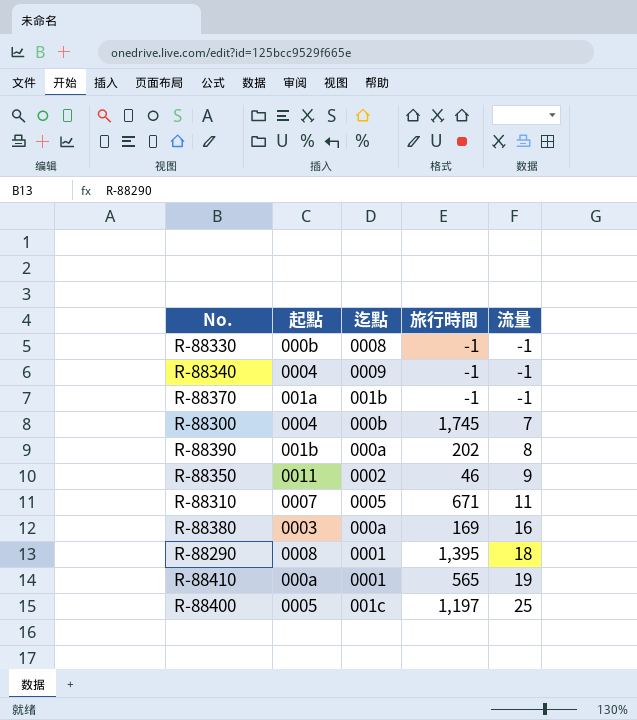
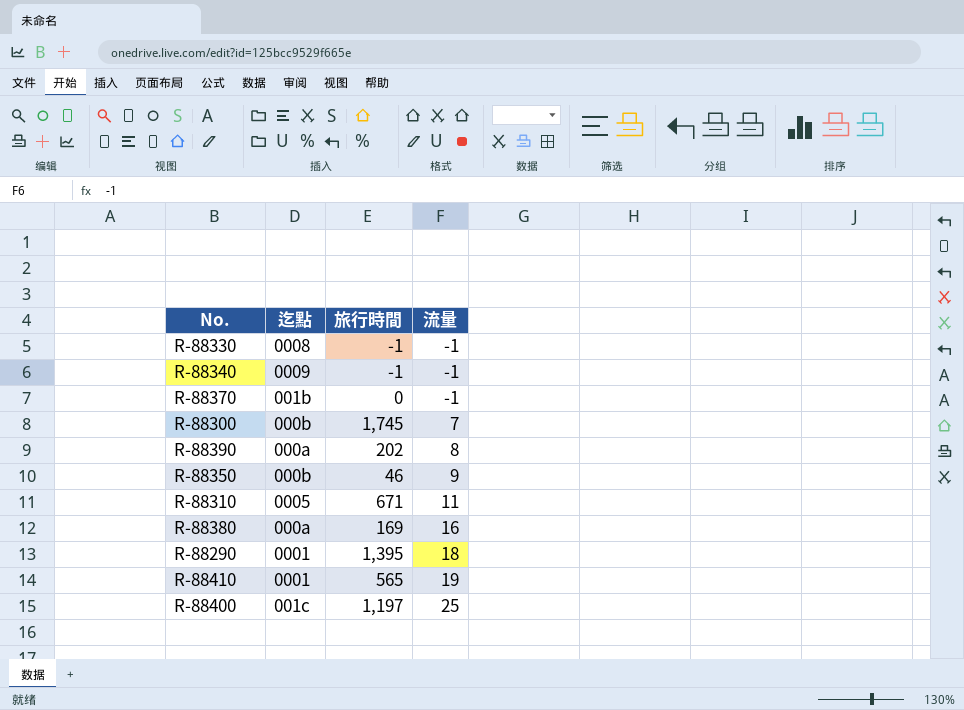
column 起點 | position: 2 -> none
R-88370 | 旅行時間: -1 -> 0
R-88350 | 迄點: 0002 -> 000b

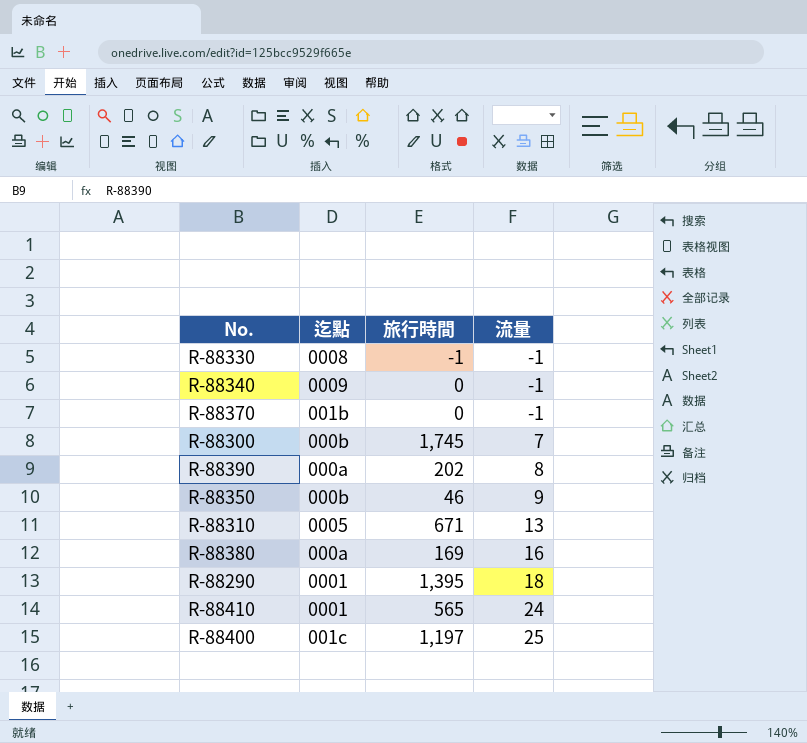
R-88340 | 旅行時間: -1 -> 0
R-88310 | 流量: 11 -> 13
R-88410 | 流量: 19 -> 24

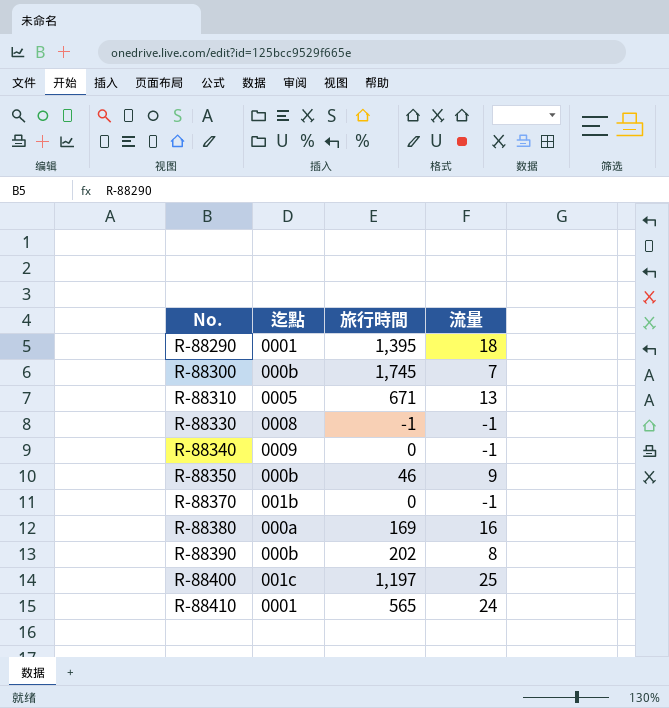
row order: 流量 ascending -> No. ascending
R-88390 | 迄點: 000a -> 000b

